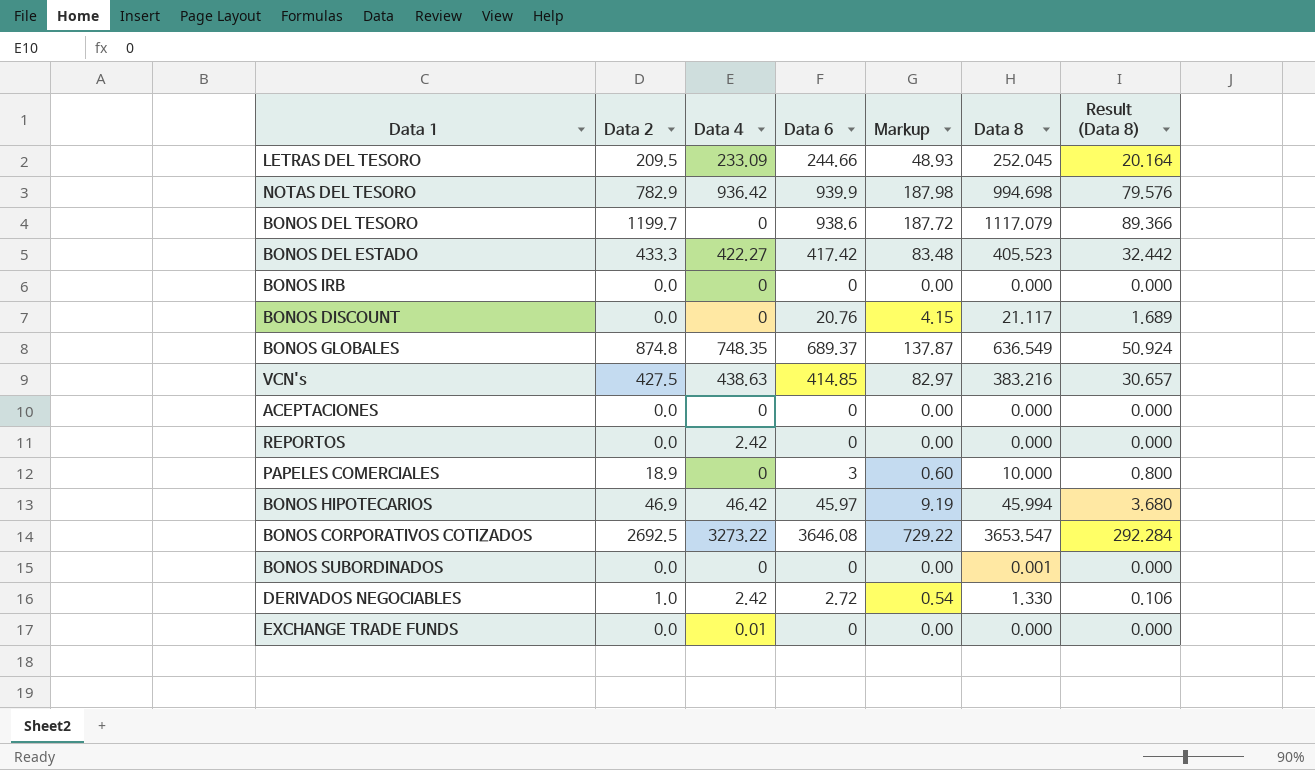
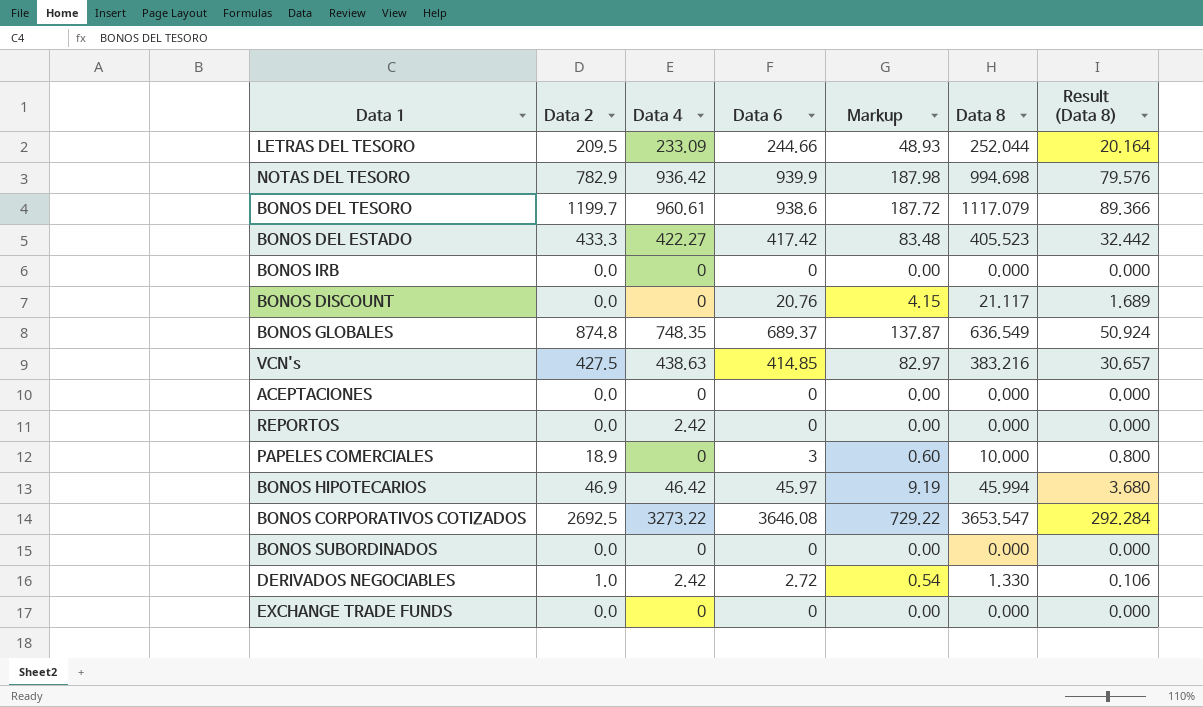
LETRAS DEL TESORO | Data 8: 252.045 -> 252.044
BONOS DEL TESORO | Data 4: 0 -> 960.61
BONOS SUBORDINADOS | Data 8: 0.001 -> 0.000
EXCHANGE TRADE FUNDS | Data 4: 0.01 -> 0

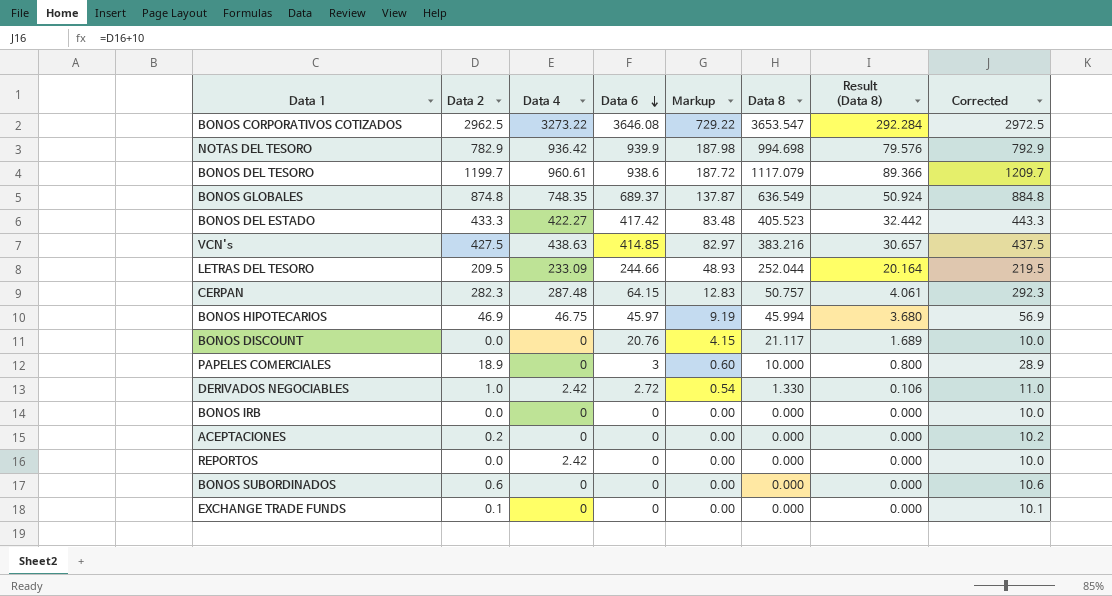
row order: none -> Data 6 descending
column Corrected | formula: none -> [Data 2] + 10
BONOS CORPORATIVOS COTIZADOS | Data 2: 2692.5 -> 2962.5
row CERPAN: none -> 282.3 | 287.48 | 64.15 | 12.83 | 50.757 | 4.061 | 292.3
BONOS HIPOTECARIOS | Data 4: 46.42 -> 46.75
ACEPTACIONES | Data 2: 0.0 -> 0.2
BONOS SUBORDINADOS | Data 2: 0.0 -> 0.6
EXCHANGE TRADE FUNDS | Data 2: 0.0 -> 0.1

